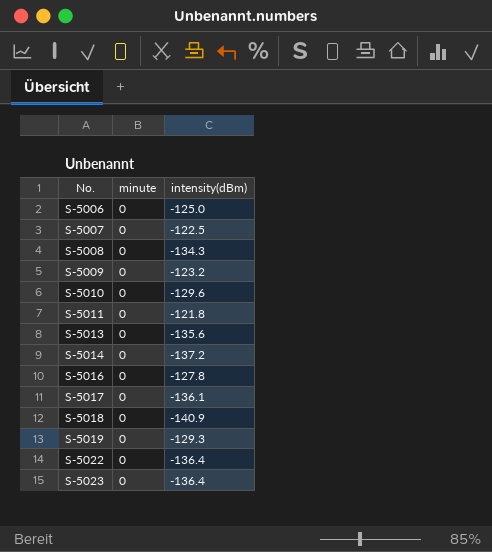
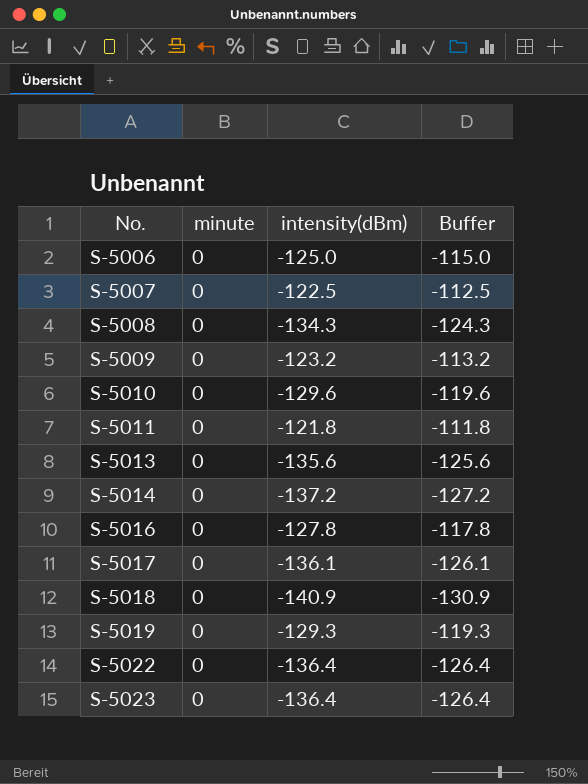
column Buffer | formula: none -> [intensity(dBm)] + 10

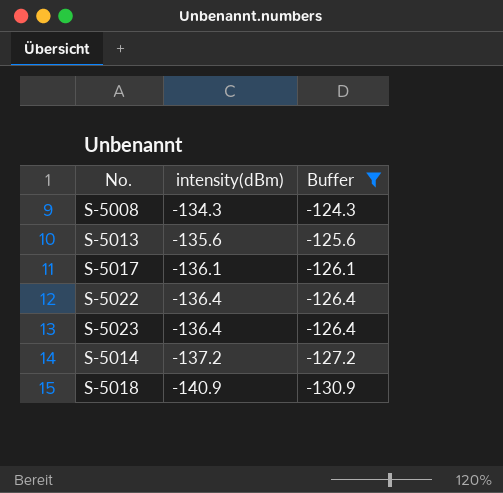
filter: none -> Buffer <= -124.3
row order: No. ascending -> intensity(dBm) descending
column minute | position: 2 -> none

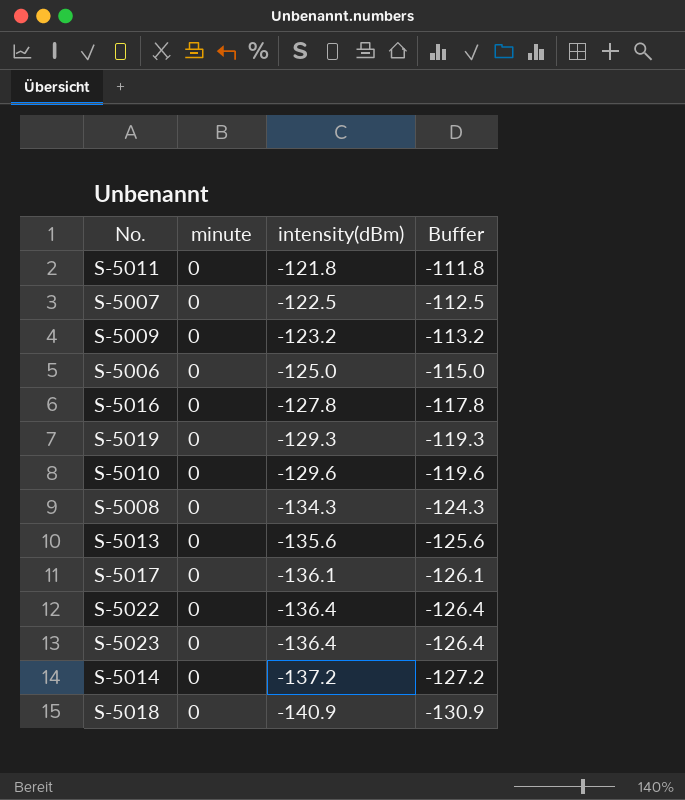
filter: Buffer <= -124.3 -> none
column minute | position: none -> 2

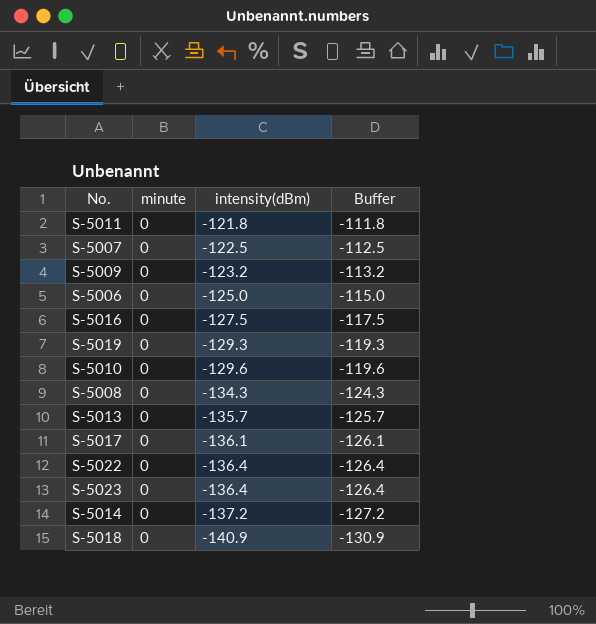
S-5016 | intensity(dBm): -127.8 -> -127.5
S-5016 | Buffer: -117.8 -> -117.5
S-5013 | intensity(dBm): -135.6 -> -135.7
S-5013 | Buffer: -125.6 -> -125.7

